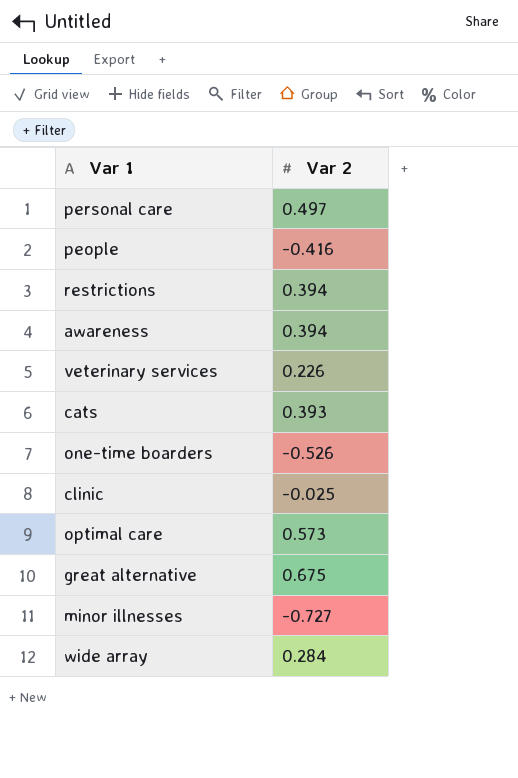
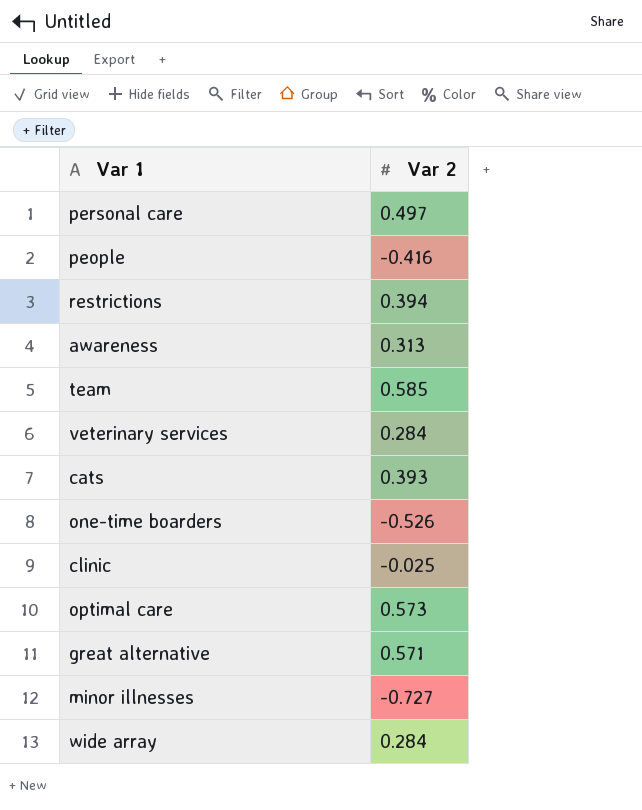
awareness | Var 2: 0.394 -> 0.313
row team: none -> 0.585
veterinary services | Var 2: 0.226 -> 0.284
great alternative | Var 2: 0.675 -> 0.571

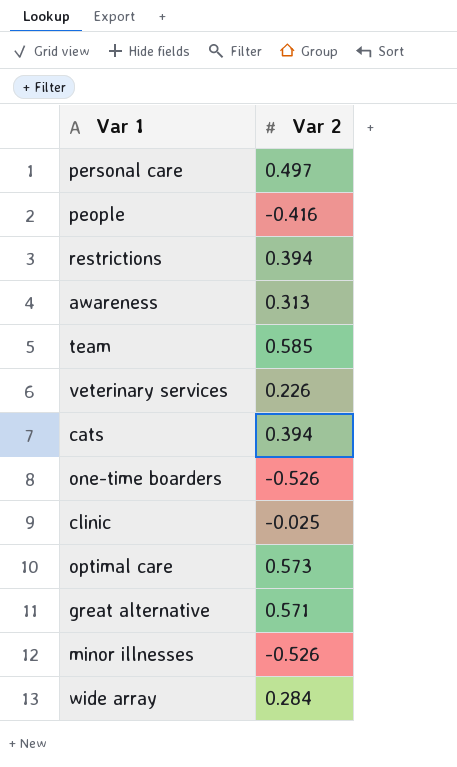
veterinary services | Var 2: 0.284 -> 0.226
cats | Var 2: 0.393 -> 0.394
minor illnesses | Var 2: -0.727 -> -0.526

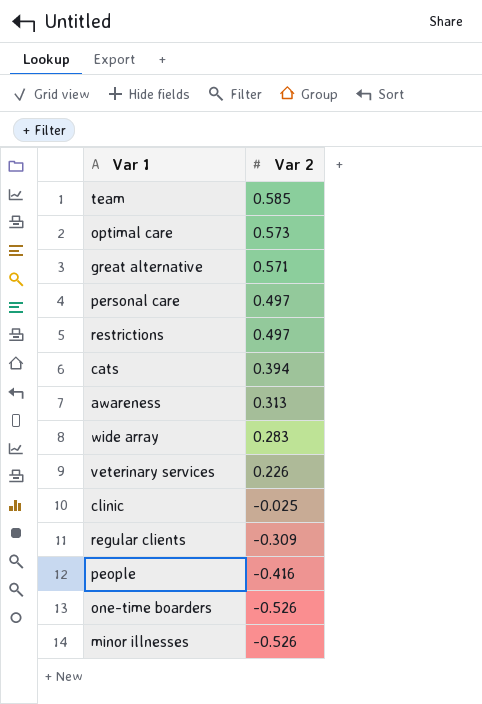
row order: none -> Var 2 descending
restrictions | Var 2: 0.394 -> 0.497
wide array | Var 2: 0.284 -> 0.283
row regular clients: none -> -0.309

